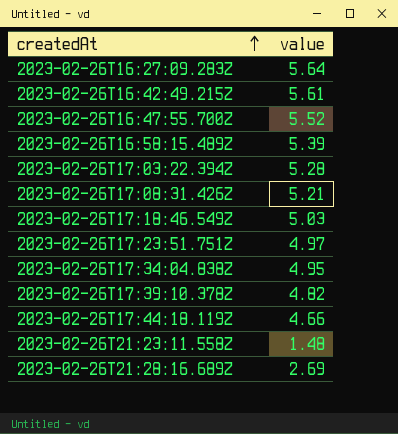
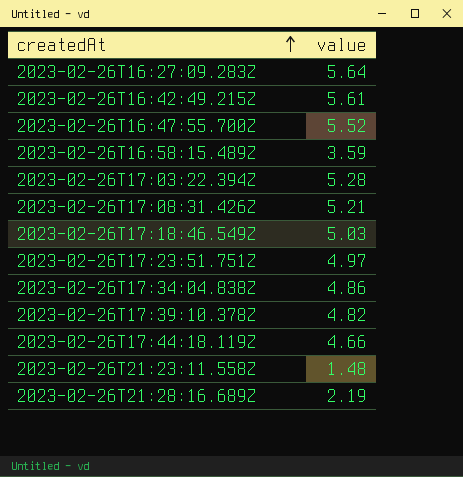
2023-02-26T16:58:15.489Z | value: 5.39 -> 3.59
2023-02-26T17:34:04.838Z | value: 4.95 -> 4.86
2023-02-26T21:28:16.689Z | value: 2.69 -> 2.19

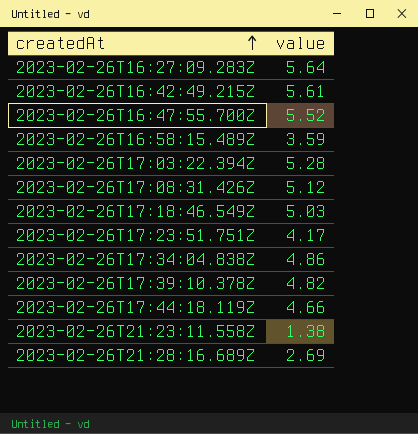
2023-02-26T17:08:31.426Z | value: 5.21 -> 5.12
2023-02-26T17:23:51.751Z | value: 4.97 -> 4.17
2023-02-26T21:23:11.558Z | value: 1.48 -> 1.38
2023-02-26T21:28:16.689Z | value: 2.19 -> 2.69

